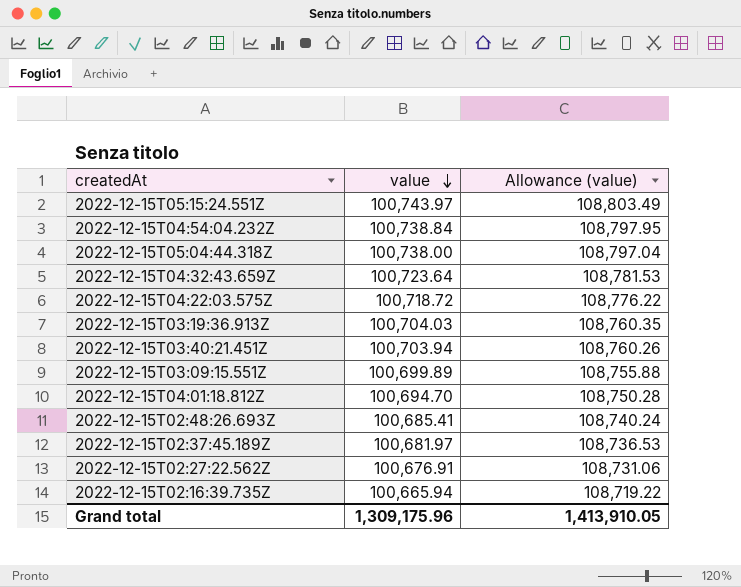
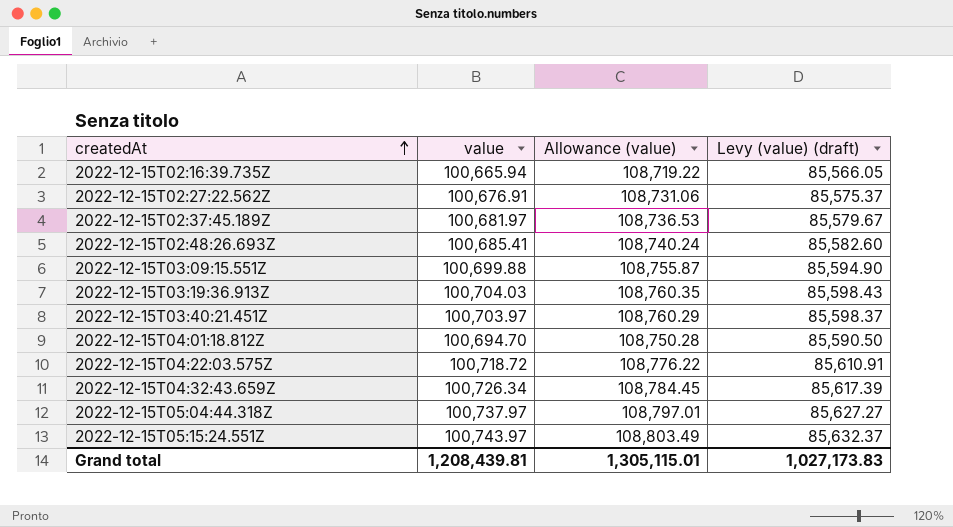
row order: value descending -> createdAt ascending
column Levy (value) (draft) | formula: none -> [value] * 0.85
row 2022-12-15T04:54:04.232Z: 100,738.84 | 108,797.95 -> none
2022-12-15T03:09:15.551Z | value: 100,699.89 -> 100,699.88
2022-12-15T03:09:15.551Z | Allowance (value): 108,755.88 -> 108,755.87
2022-12-15T03:40:21.451Z | value: 100,703.94 -> 100,703.97
2022-12-15T03:40:21.451Z | Allowance (value): 108,760.26 -> 108,760.29
2022-12-15T04:32:43.659Z | value: 100,723.64 -> 100,726.34
2022-12-15T04:32:43.659Z | Allowance (value): 108,781.53 -> 108,784.45
2022-12-15T05:04:44.318Z | value: 100,738.00 -> 100,737.97
2022-12-15T05:04:44.318Z | Allowance (value): 108,797.04 -> 108,797.01
Grand total | value: 1,309,175.96 -> 1,208,439.81
Grand total | Allowance (value): 1,413,910.05 -> 1,305,115.01

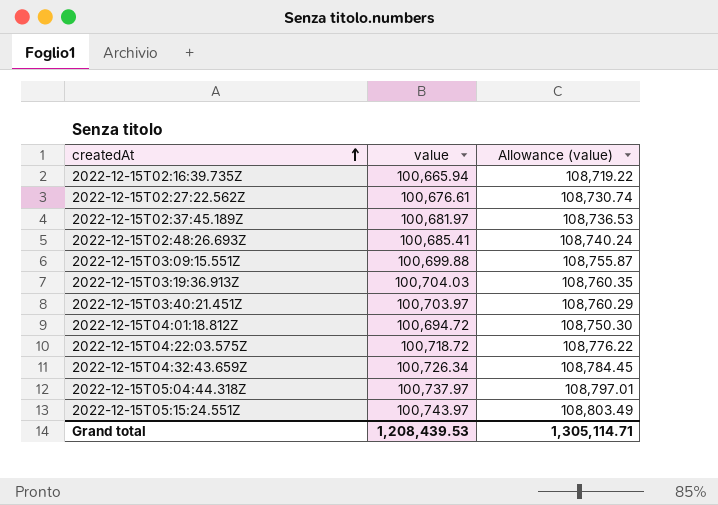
column Levy (value) (draft) | formula: [value] * 0.85 -> none
2022-12-15T02:27:22.562Z | value: 100,676.91 -> 100,676.61
2022-12-15T02:27:22.562Z | Allowance (value): 108,731.06 -> 108,730.74
2022-12-15T04:01:18.812Z | value: 100,694.70 -> 100,694.72
2022-12-15T04:01:18.812Z | Allowance (value): 108,750.28 -> 108,750.30
Grand total | value: 1,208,439.81 -> 1,208,439.53
Grand total | Allowance (value): 1,305,115.01 -> 1,305,114.71

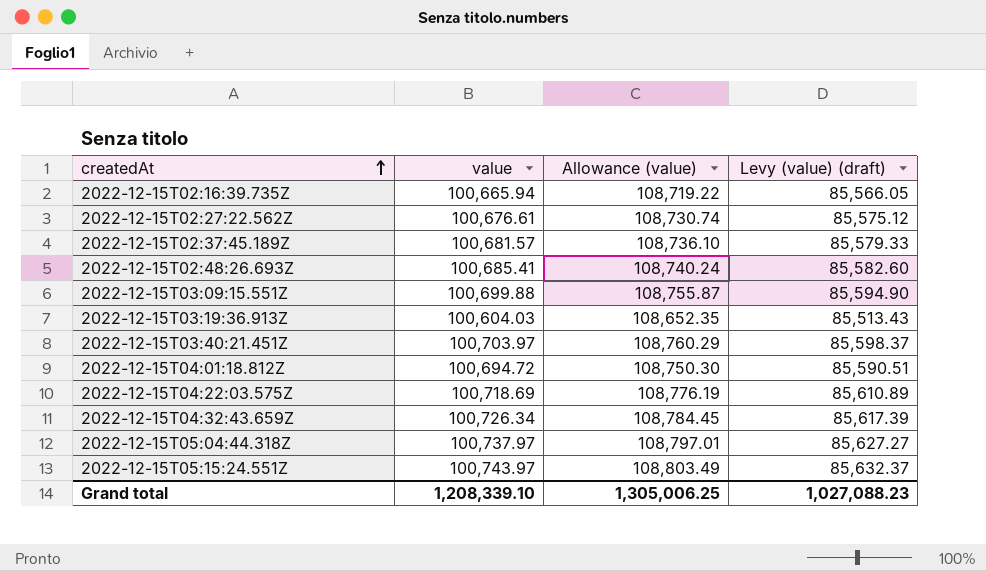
column Levy (value) (draft) | formula: none -> [value] * 0.85
2022-12-15T02:37:45.189Z | value: 100,681.97 -> 100,681.57
2022-12-15T02:37:45.189Z | Allowance (value): 108,736.53 -> 108,736.10
2022-12-15T03:19:36.913Z | value: 100,704.03 -> 100,604.03
2022-12-15T03:19:36.913Z | Allowance (value): 108,760.35 -> 108,652.35
2022-12-15T04:22:03.575Z | value: 100,718.72 -> 100,718.69
2022-12-15T04:22:03.575Z | Allowance (value): 108,776.22 -> 108,776.19
Grand total | value: 1,208,439.53 -> 1,208,339.10
Grand total | Allowance (value): 1,305,114.71 -> 1,305,006.25

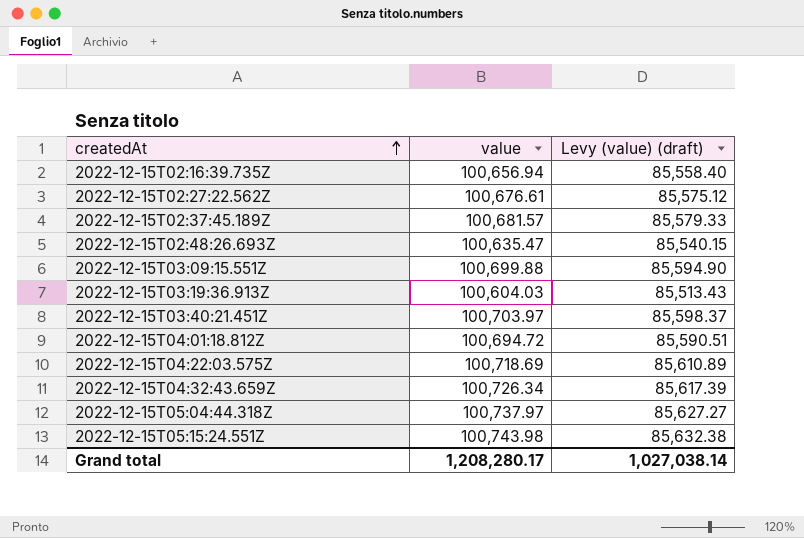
column Allowance (value) | formula: [value] * 1.08 -> none
2022-12-15T02:16:39.735Z | value: 100,665.94 -> 100,656.94
2022-12-15T02:16:39.735Z | Levy (value) (draft): 85,566.05 -> 85,558.40
2022-12-15T02:48:26.693Z | value: 100,685.41 -> 100,635.47
2022-12-15T02:48:26.693Z | Levy (value) (draft): 85,582.60 -> 85,540.15
2022-12-15T05:15:24.551Z | value: 100,743.97 -> 100,743.98
2022-12-15T05:15:24.551Z | Levy (value) (draft): 85,632.37 -> 85,632.38
Grand total | value: 1,208,339.10 -> 1,208,280.17
Grand total | Levy (value) (draft): 1,027,088.23 -> 1,027,038.14

